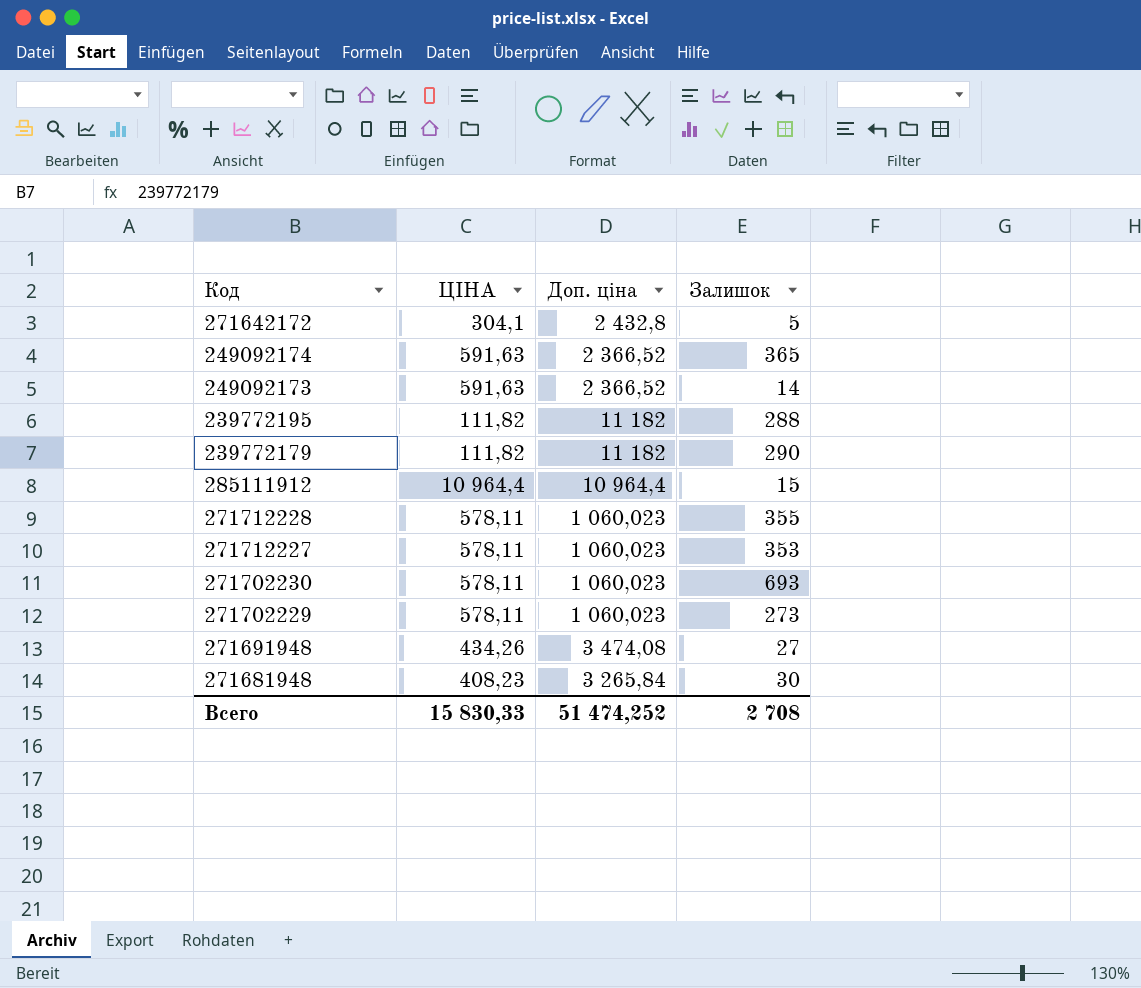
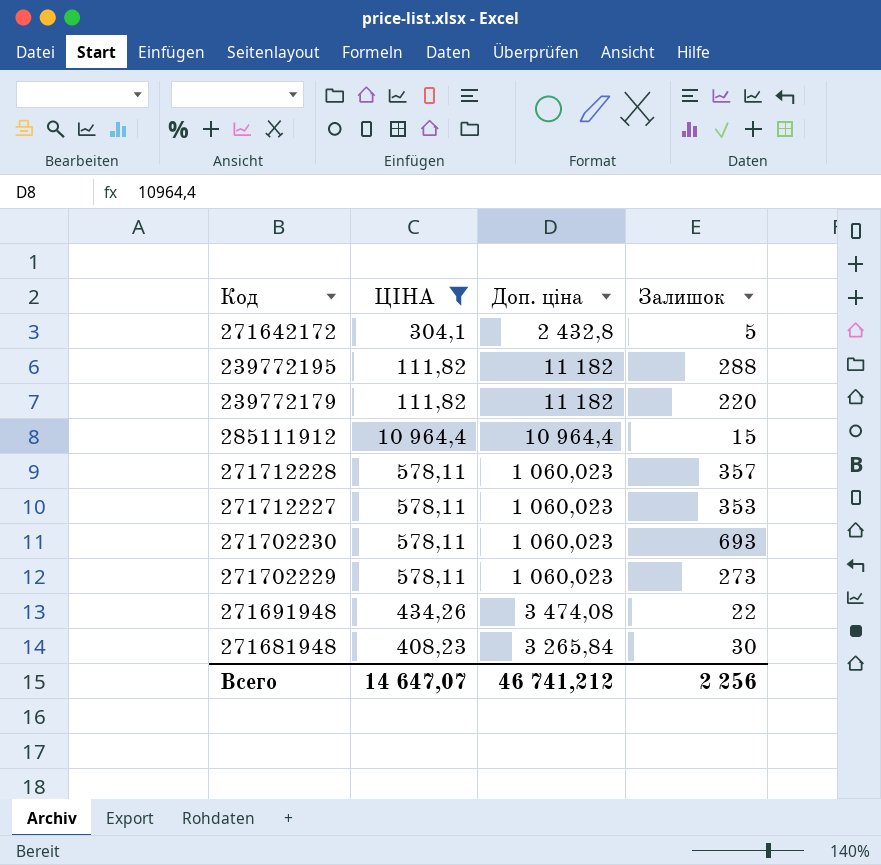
filter: none -> ЦІНА != 591,63
239772179 | Залишок: 290 -> 220
271712228 | Залишок: 355 -> 357
271691948 | Залишок: 27 -> 22
Всего | ЦІНА: 15 830,33 -> 14 647,07
Всего | Доп. ціна: 51 474,252 -> 46 741,212
Всего | Залишок: 2 708 -> 2 256

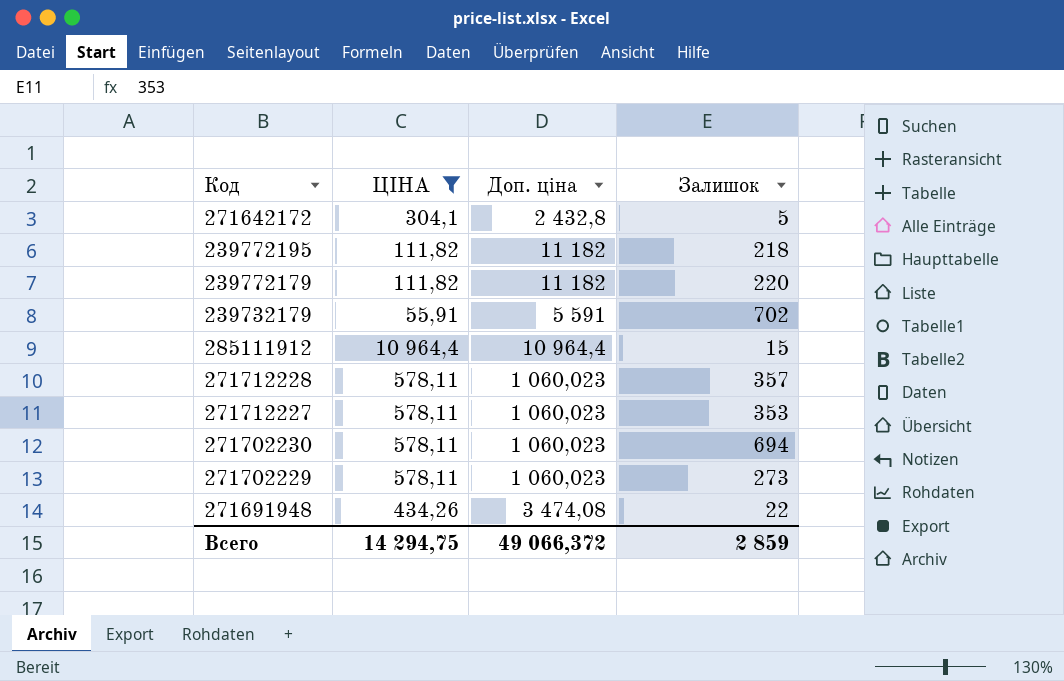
row 271681948: 408,23 | 3 265,84 | 30 -> none
239772195 | Залишок: 288 -> 218
row 239732179: none -> 55,91 | 5 591 | 702
271702230 | Залишок: 693 -> 694
Всего | ЦІНА: 14 647,07 -> 14 294,75
Всего | Доп. ціна: 46 741,212 -> 49 066,372
Всего | Залишок: 2 256 -> 2 859

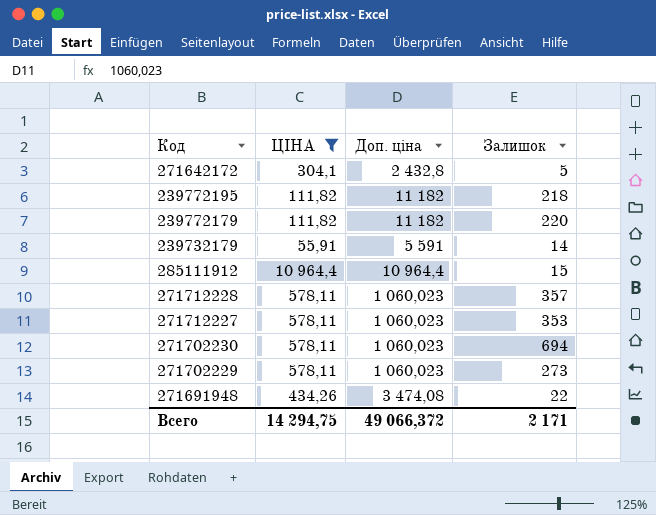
239732179 | Залишок: 702 -> 14
Всего | Залишок: 2 859 -> 2 171

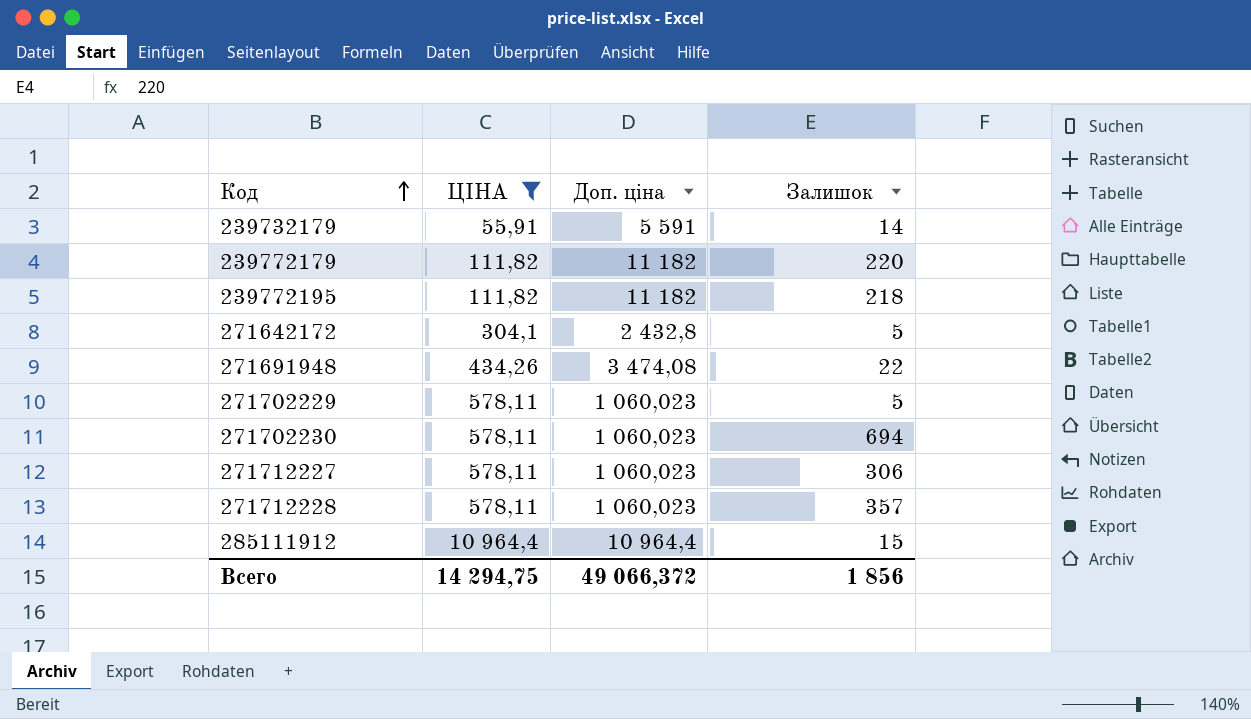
row order: none -> Код ascending
271702229 | Залишок: 273 -> 5
271712227 | Залишок: 353 -> 306
Всего | Залишок: 2 171 -> 1 856

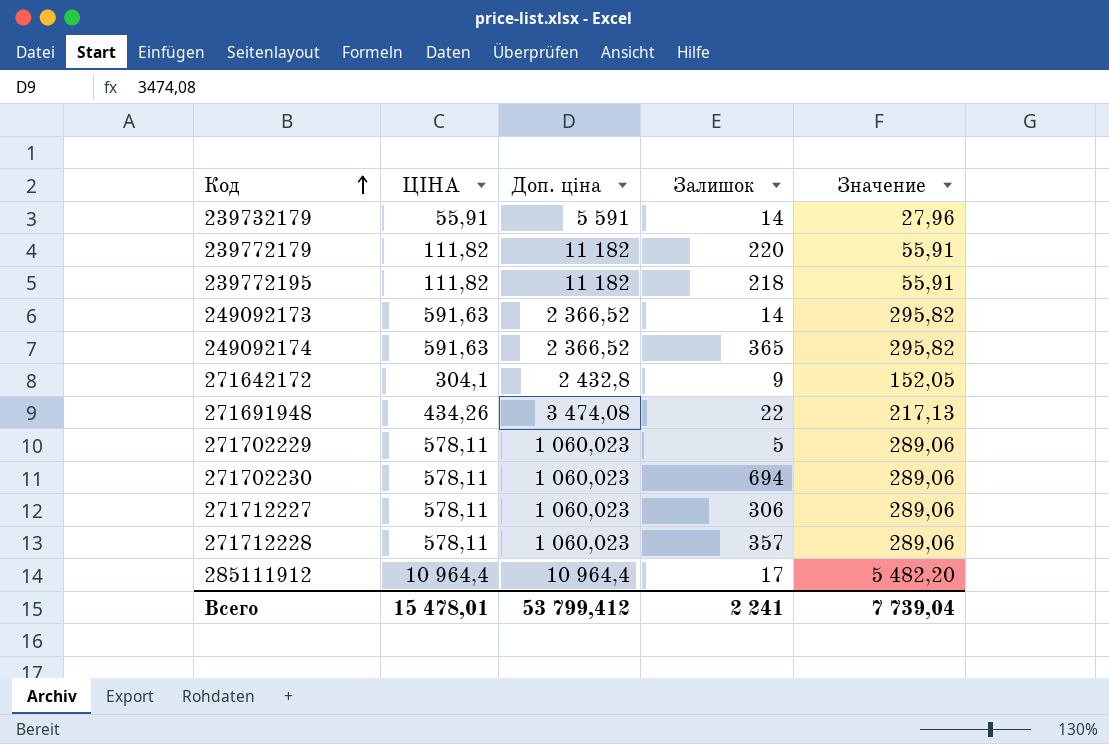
filter: ЦІНА != 591,63 -> none
column Значение | formula: none -> [ЦІНА] * 0,5
271642172 | Залишок: 5 -> 9
285111912 | Залишок: 15 -> 17
Всего | ЦІНА: 14 294,75 -> 15 478,01
Всего | Доп. ціна: 49 066,372 -> 53 799,412
Всего | Залишок: 1 856 -> 2 241

